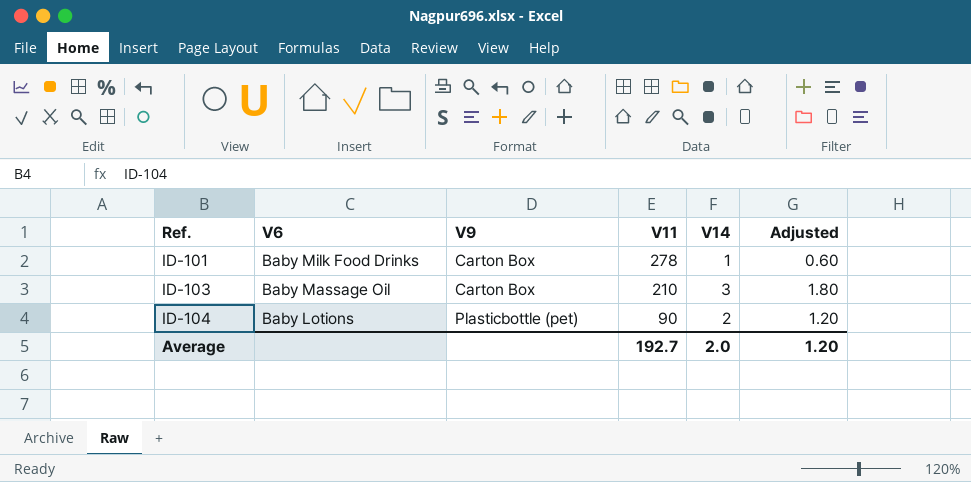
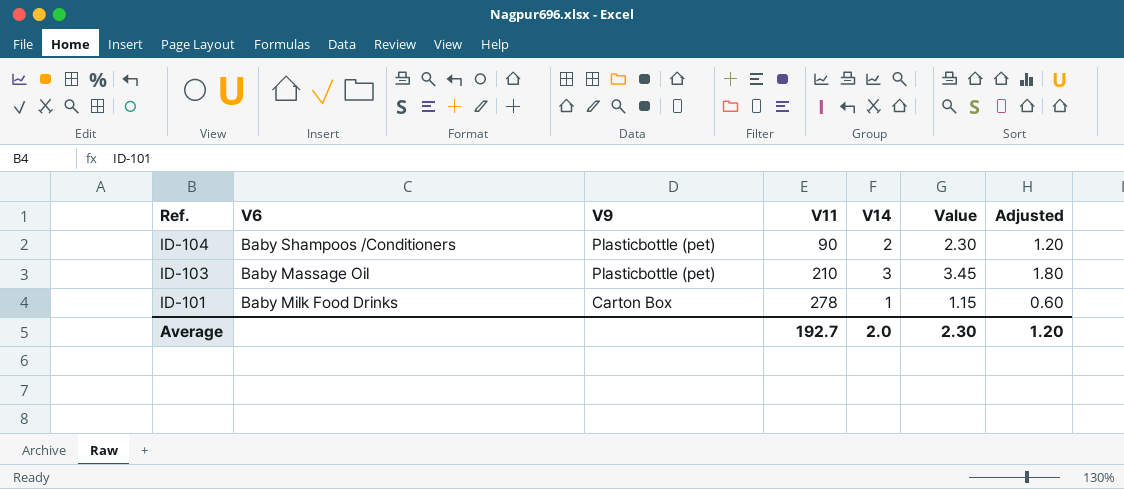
row order: Ref. ascending -> Ref. descending
column Value | formula: none -> [V14] * 1.15
ID-104 | V6: Baby Lotions -> Baby Shampoos /Conditioners
ID-103 | V9: Carton Box -> Plasticbottle (pet)

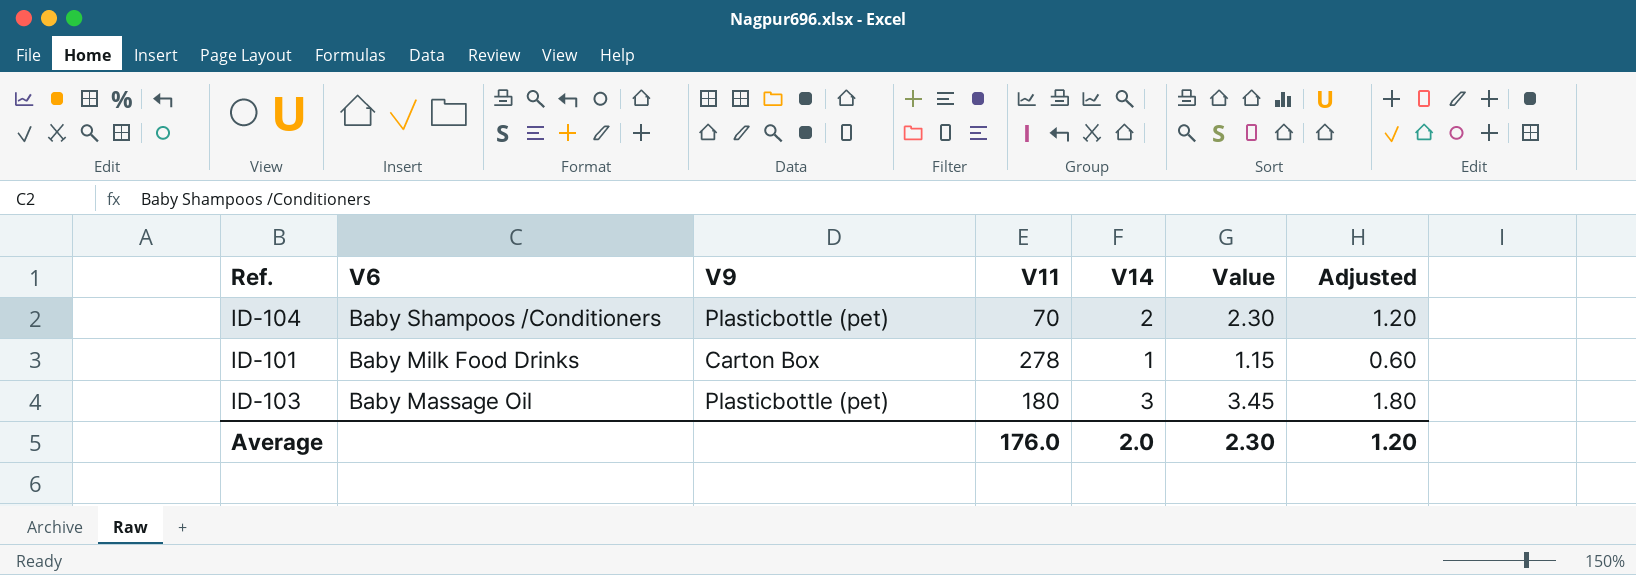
row order: Ref. descending -> V6 descending
ID-104 | V11: 90 -> 70
ID-103 | V11: 210 -> 180
Average | V11: 192.7 -> 176.0

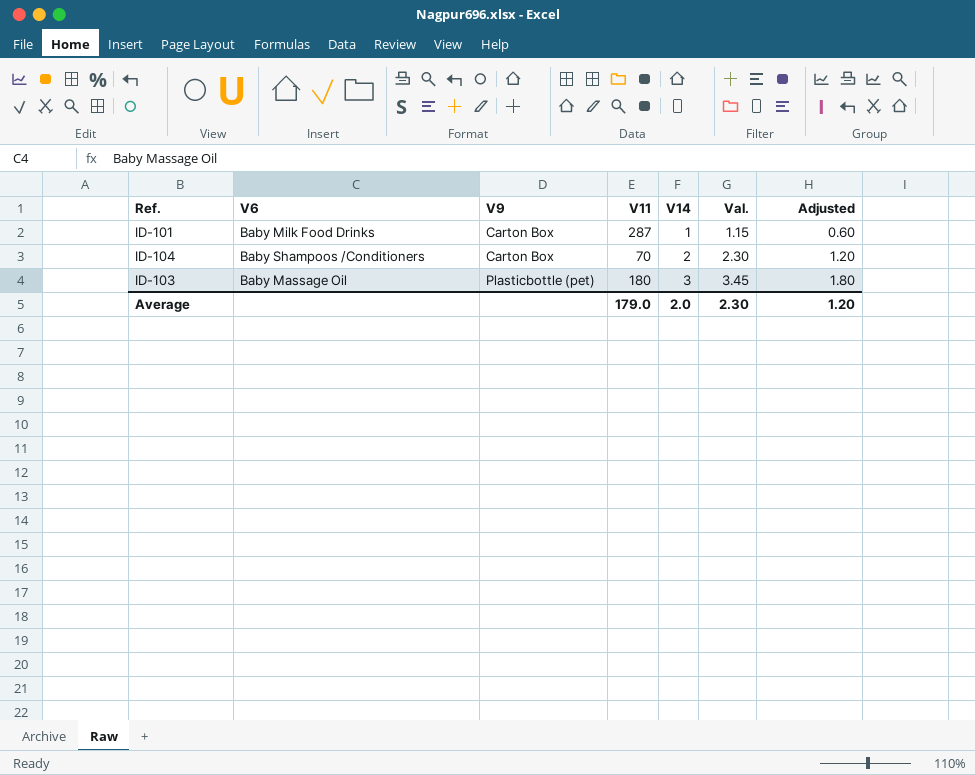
row order: V6 descending -> V9 ascending
column name: Value -> Val.
ID-101 | V11: 278 -> 287
ID-104 | V9: Plasticbottle (pet) -> Carton Box
Average | V11: 176.0 -> 179.0

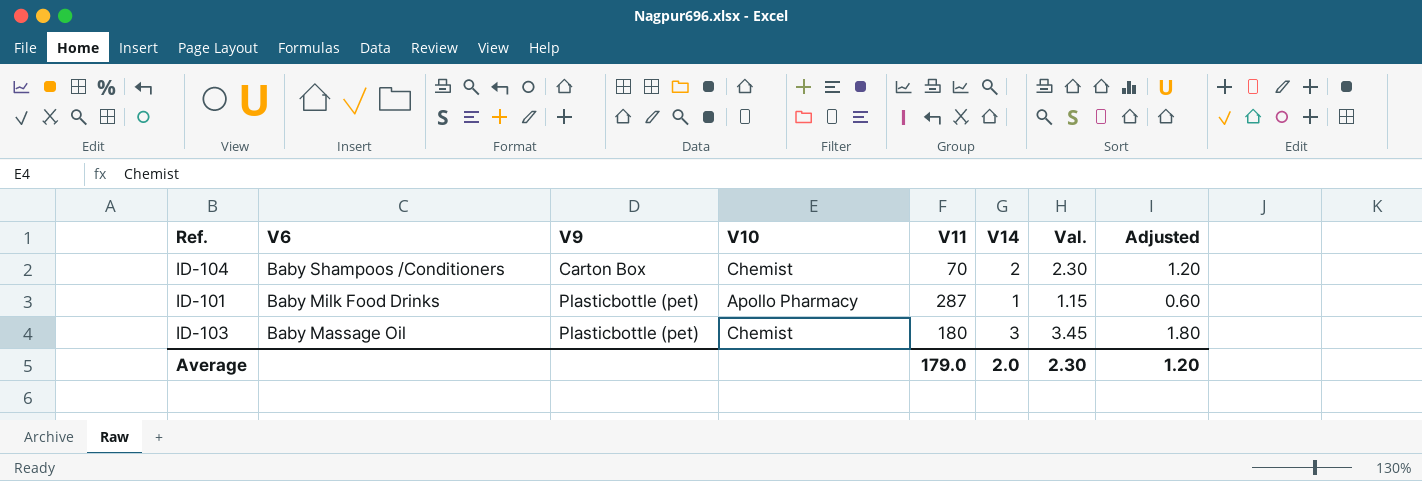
row order: V9 ascending -> V6 descending
column V10 | position: none -> 4
ID-101 | V9: Carton Box -> Plasticbottle (pet)

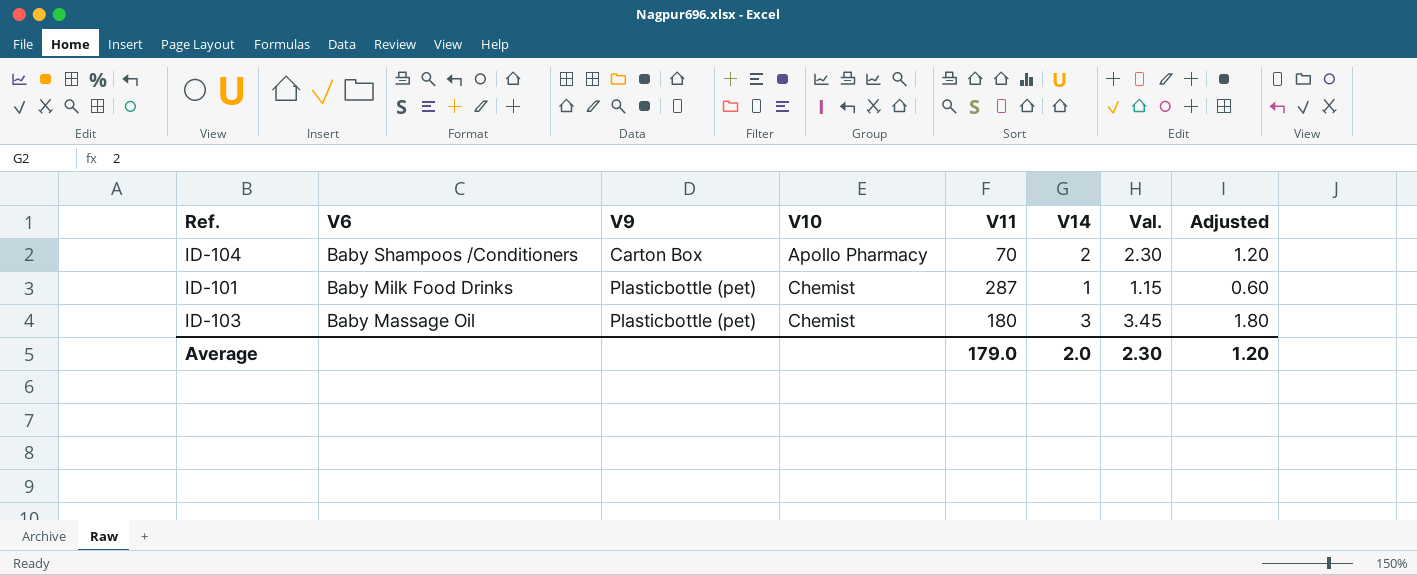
ID-104 | V10: Chemist -> Apollo Pharmacy
ID-101 | V10: Apollo Pharmacy -> Chemist

